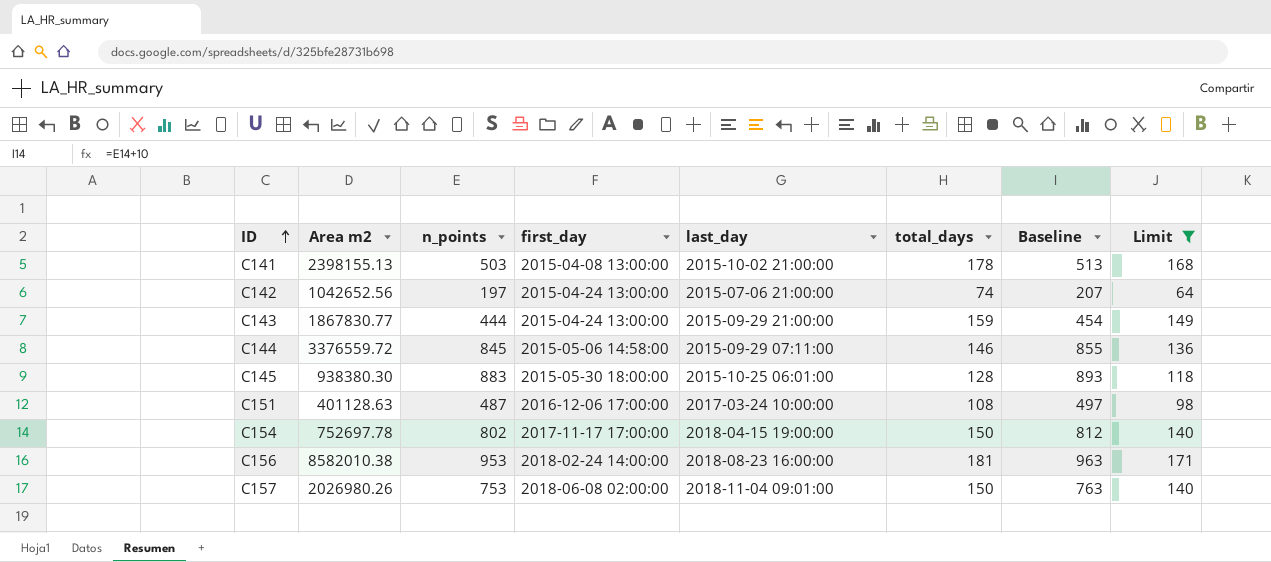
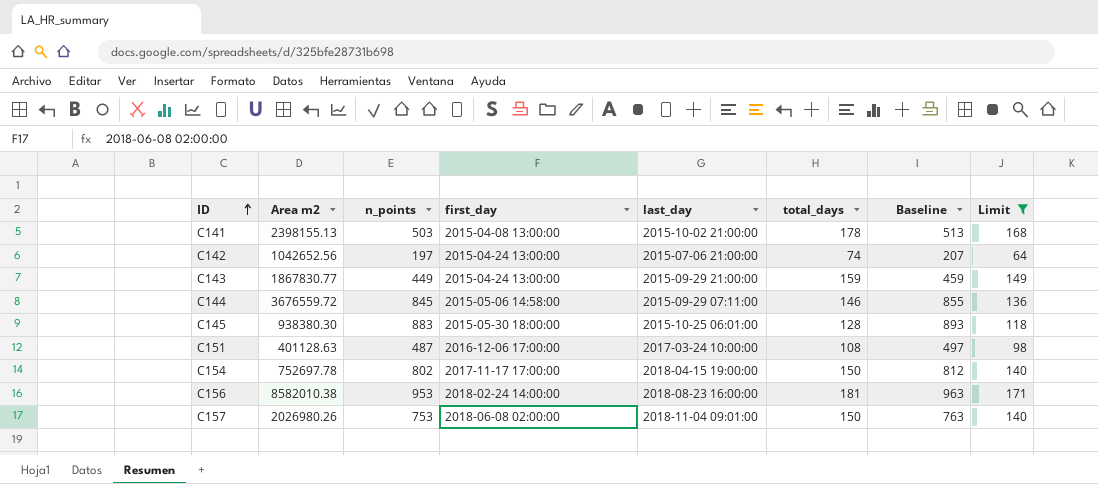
C143 | n_points: 444 -> 449
C143 | Baseline: 454 -> 459
C144 | Area m2: 3376559.72 -> 3676559.72

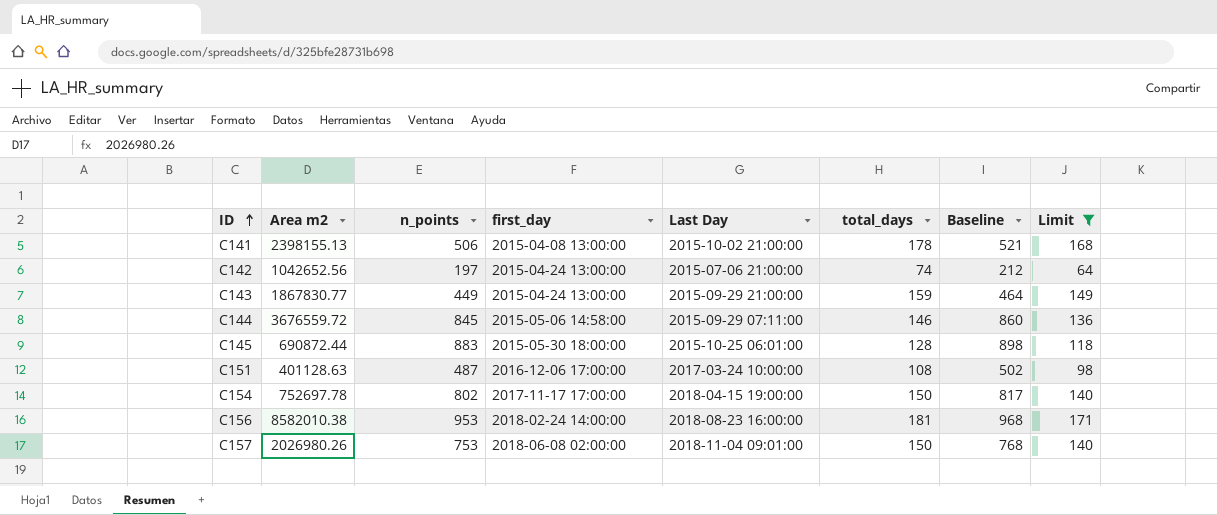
column name: last_day -> Last Day
column Baseline | formula: [n_points] + 10 -> [n_points] + 15
C141 | n_points: 503 -> 506
C145 | Area m2: 938380.30 -> 690872.44

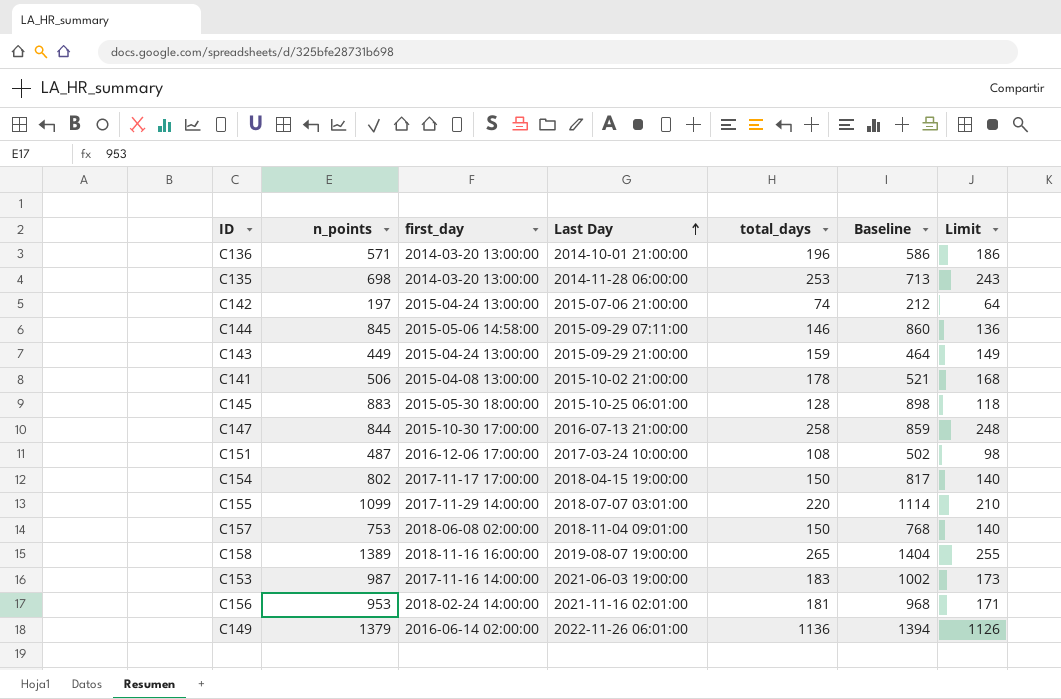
filter: Limit <= 171 -> none
row order: ID ascending -> Last Day ascending
column Area m2 | position: 2 -> none
C156 | Last Day: 2018-08-23 16:00:00 -> 2021-11-16 02:01:00

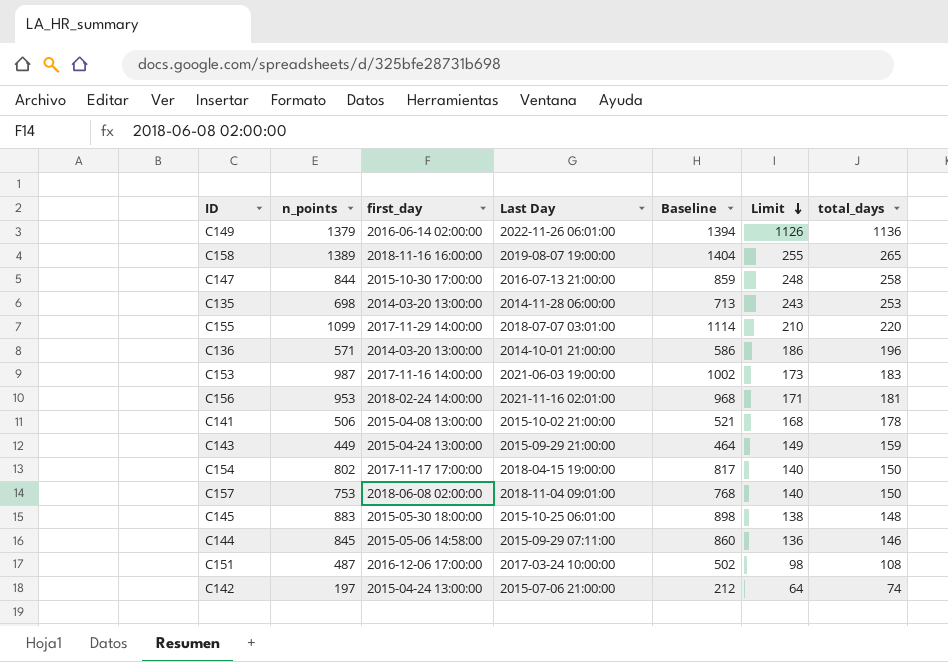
row order: Last Day ascending -> Limit descending
column total_days | position: 5 -> 7
C145 | Limit: 118 -> 138
C145 | total_days: 128 -> 148

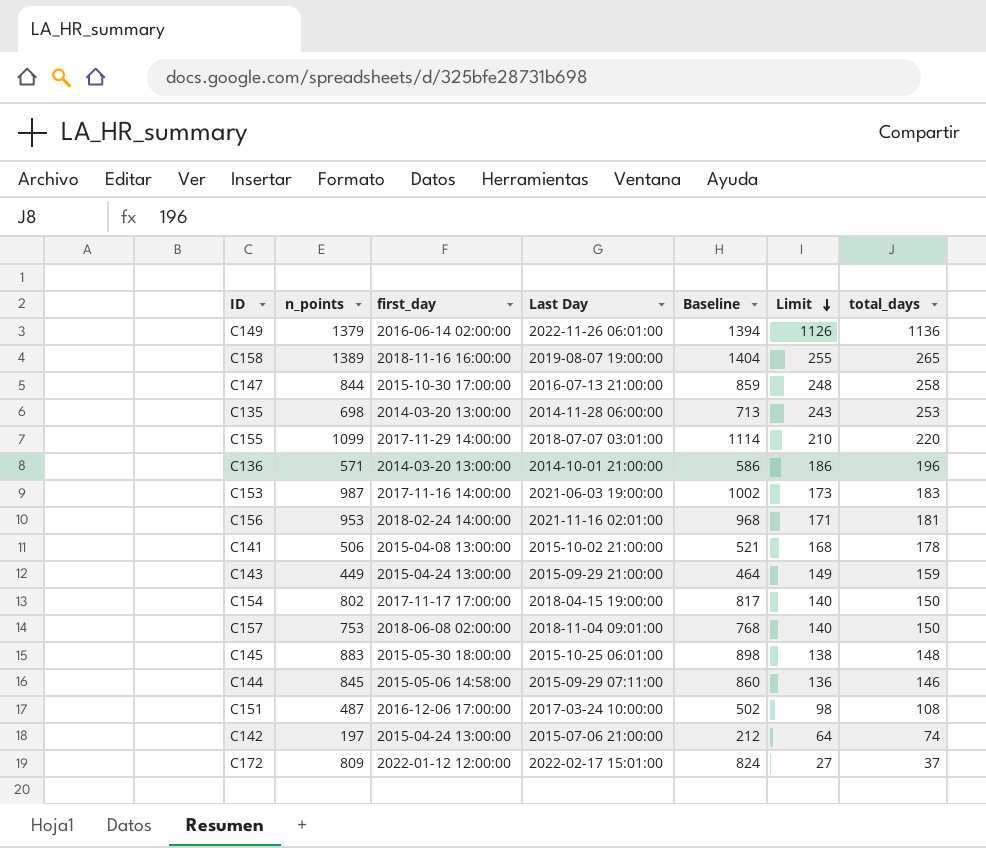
row C172: none -> 809 | 2022-01-12 12:00:00 | 2022-02-17 15:01:00 | 824 | 27 | 37

